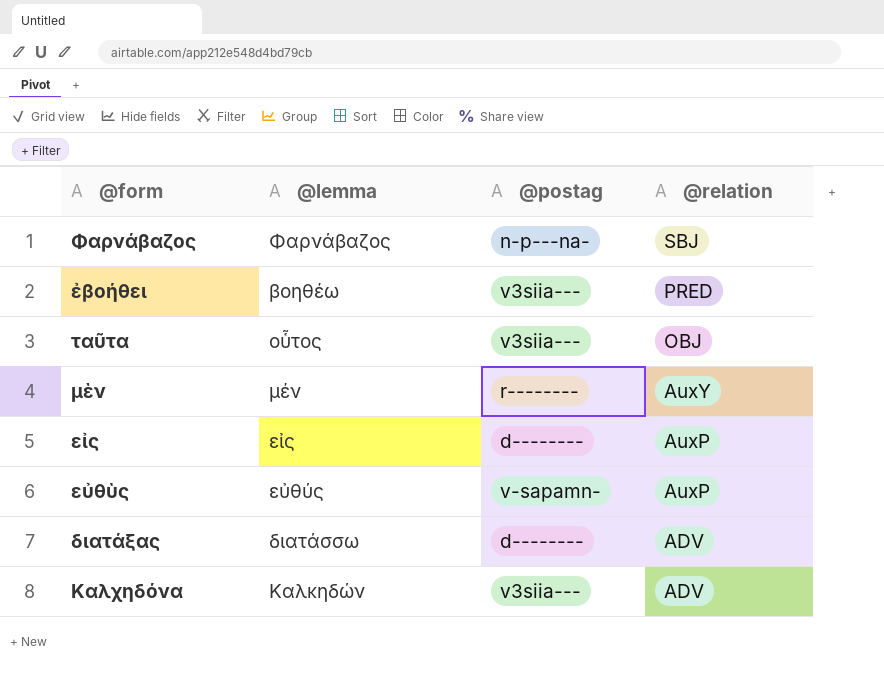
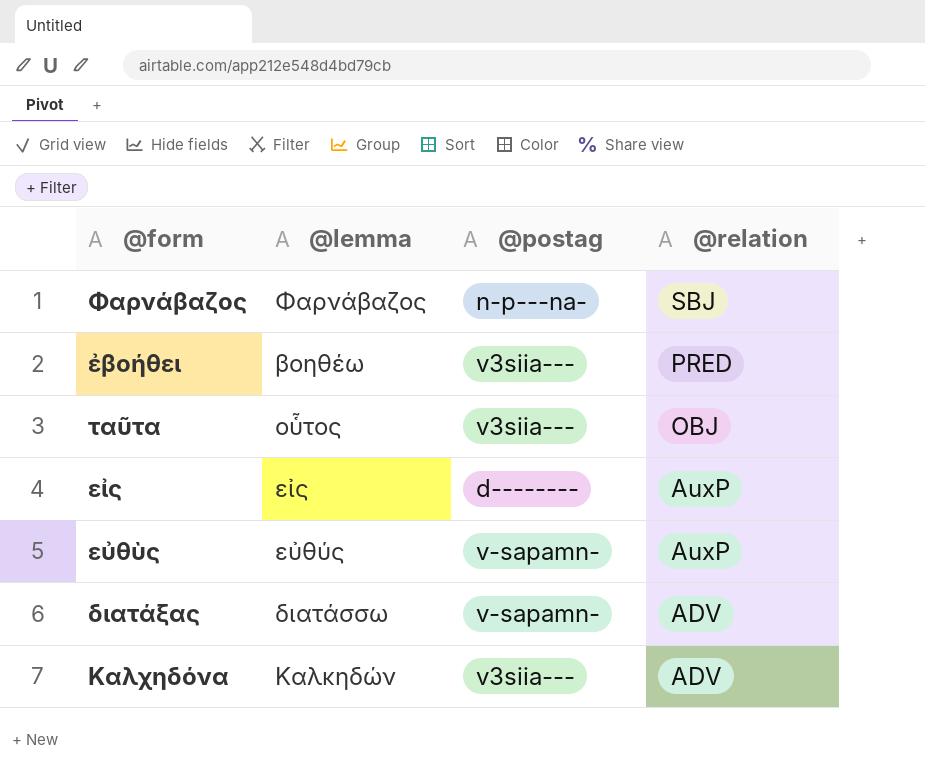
row μὲν: μέν | r-------- | AuxY -> none
διατάξας | @postag: d-------- -> v-sapamn-

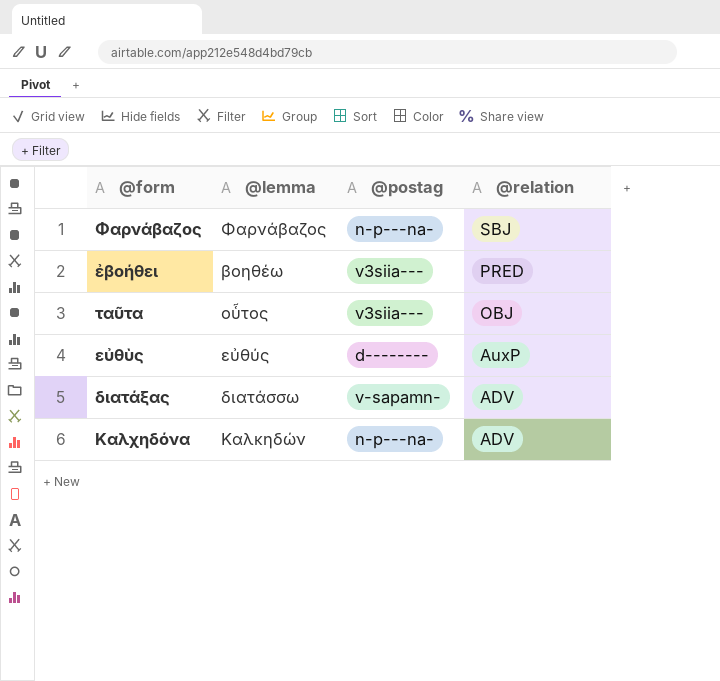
row εἰς: εἰς | d-------- | AuxP -> none
εὐθὺς | @postag: v-sapamn- -> d--------
Καλχηδόνα | @postag: v3siia--- -> n-p---na-

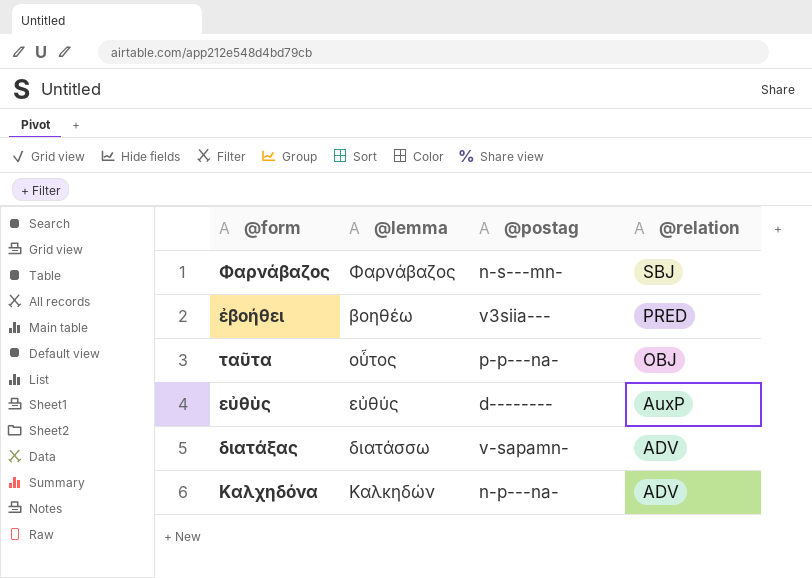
Φαρνάβαζος | @postag: n-p---na- -> n-s---mn-
ταῦτα | @postag: v3siia--- -> p-p---na-

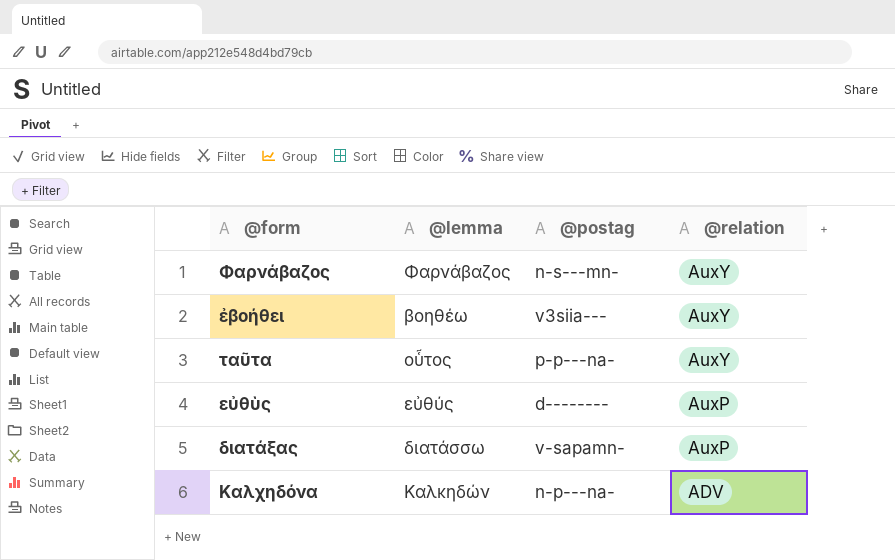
Φαρνάβαζος | @relation: SBJ -> AuxY
ἐβοήθει | @relation: PRED -> AuxY
ταῦτα | @relation: OBJ -> AuxY
διατάξας | @relation: ADV -> AuxP

